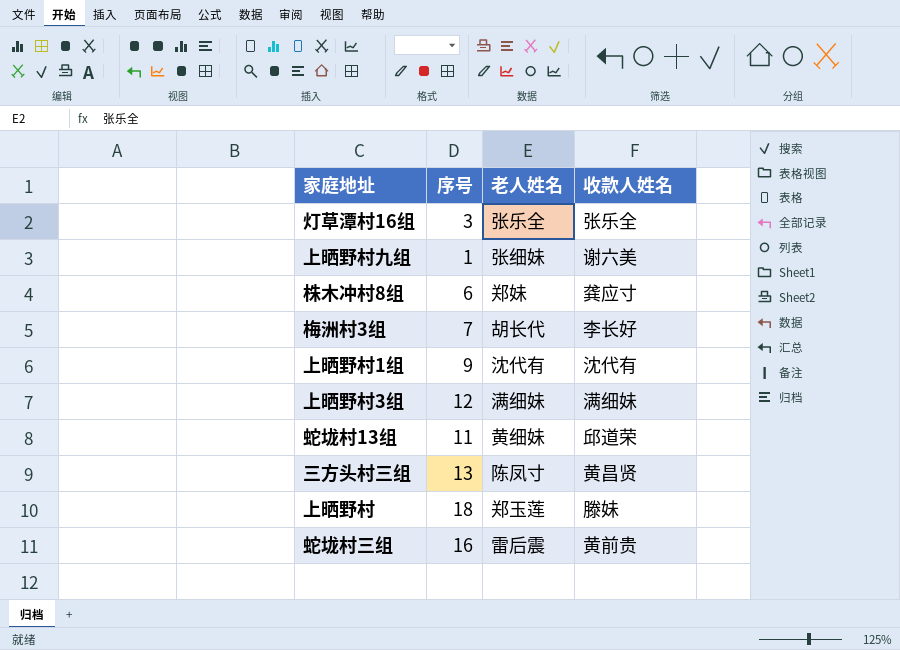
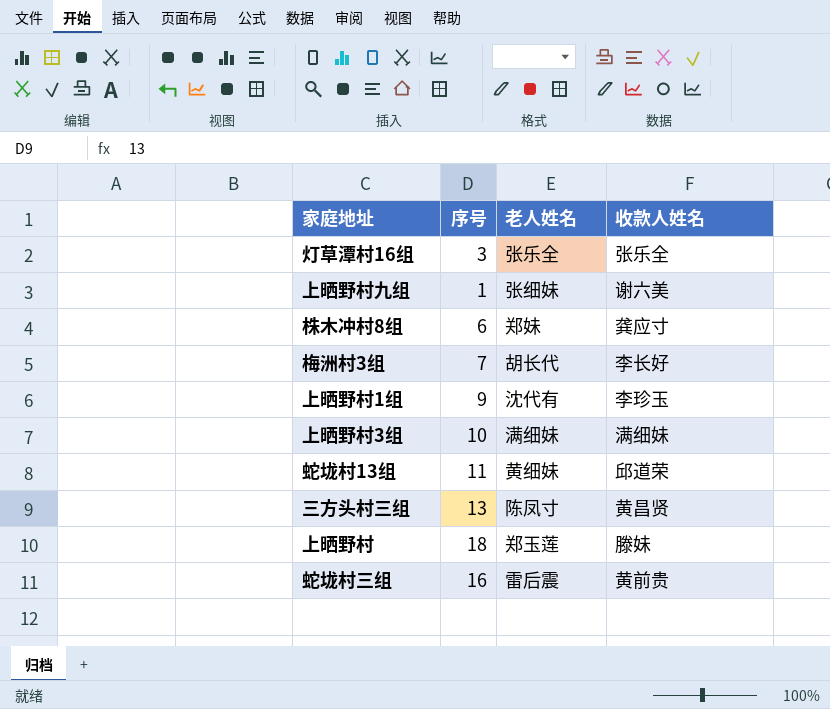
上晒野村1组 | 收款人姓名: 沈代有 -> 李珍玉
上晒野村3组 | 序号: 12 -> 10

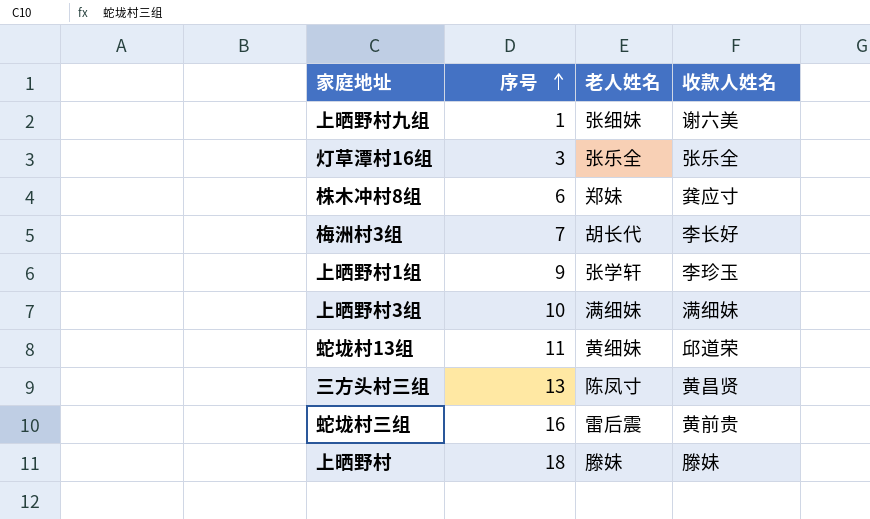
row order: none -> 序号 ascending
上晒野村1组 | 老人姓名: 沈代有 -> 张学轩
上晒野村 | 老人姓名: 郑玉莲 -> 滕妹

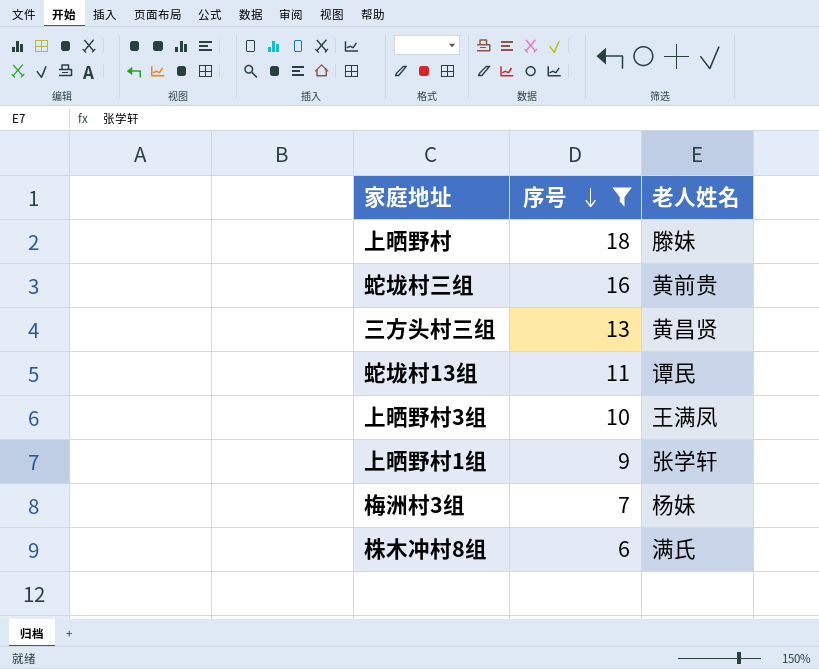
filter: none -> 序号 >= 6
row order: 序号 ascending -> 序号 descending
column 收款人姓名 | position: 4 -> none
蛇垅村三组 | 老人姓名: 雷后震 -> 黄前贵
三方头村三组 | 老人姓名: 陈凤寸 -> 黄昌贤
蛇垅村13组 | 老人姓名: 黄细妹 -> 谭民
上晒野村3组 | 老人姓名: 满细妹 -> 王满凤
梅洲村3组 | 老人姓名: 胡长代 -> 杨妹
株木冲村8组 | 老人姓名: 郑妹 -> 满氏

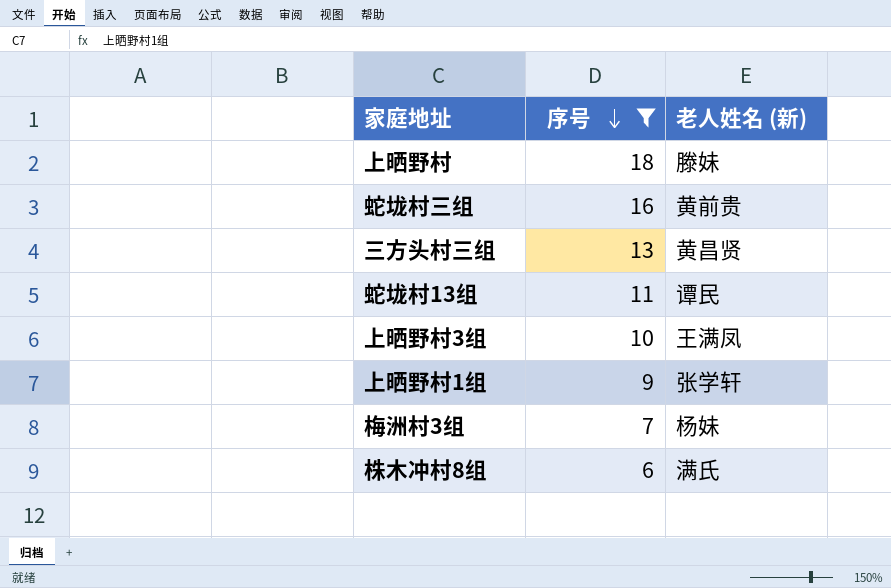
column name: 老人姓名 -> 老人姓名 (新)

